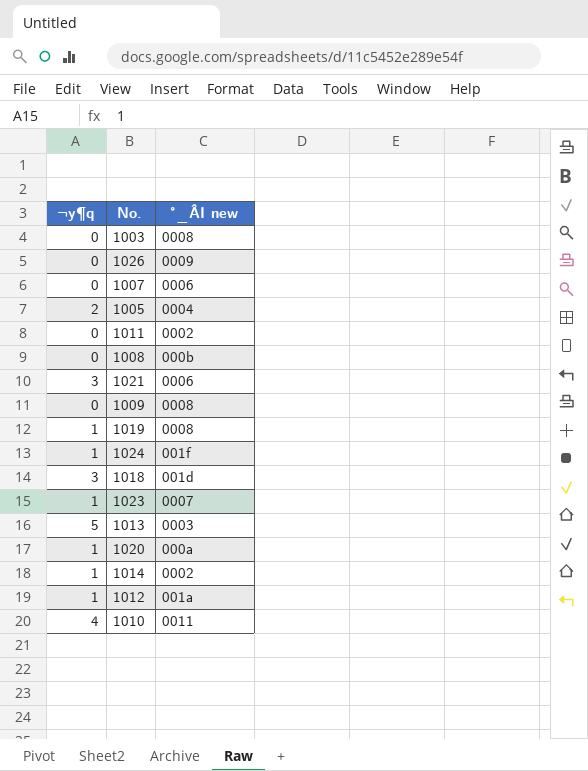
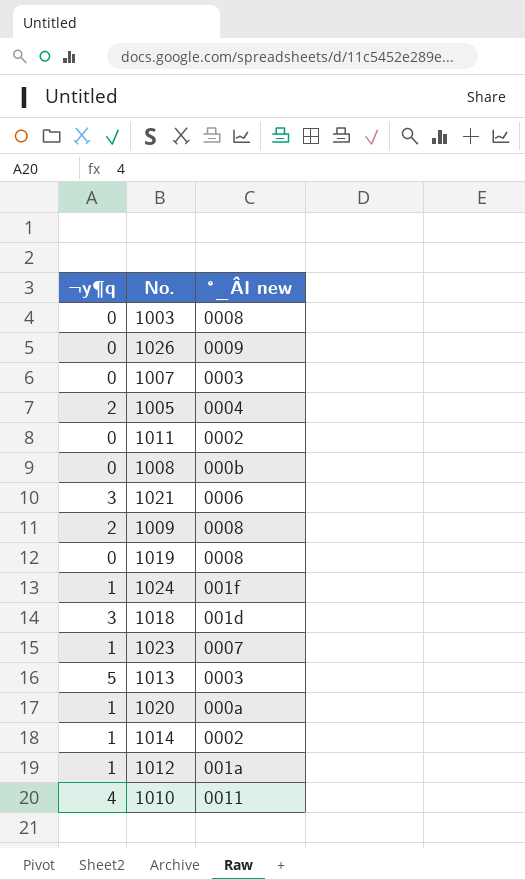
1007 | °_ÂI new: 0006 -> 0003
1009 | ¬y¶q: 0 -> 2
1019 | ¬y¶q: 1 -> 0

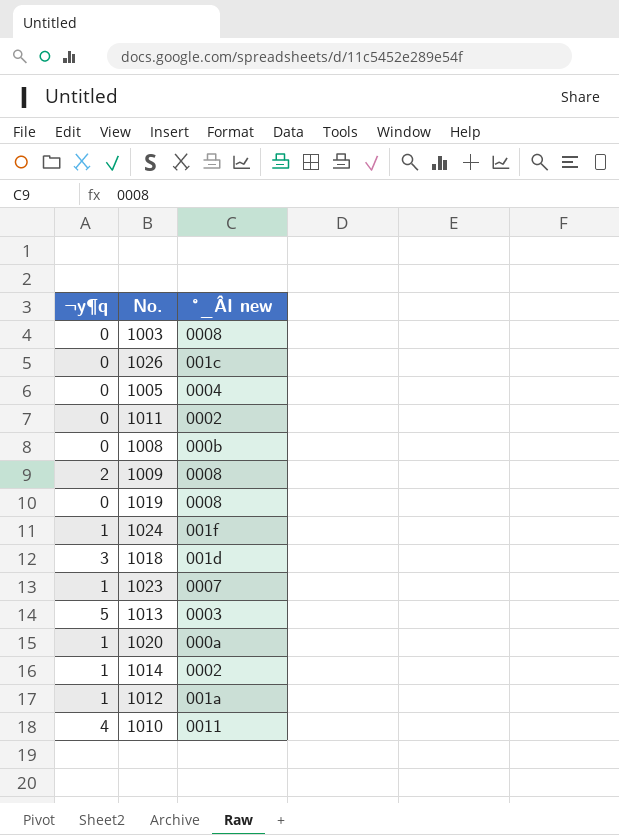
row 1007: 0 | 0003 -> none
row 1021: 3 | 0006 -> none
1026 | °_ÂI new: 0009 -> 001c
1005 | ¬y¶q: 2 -> 0

